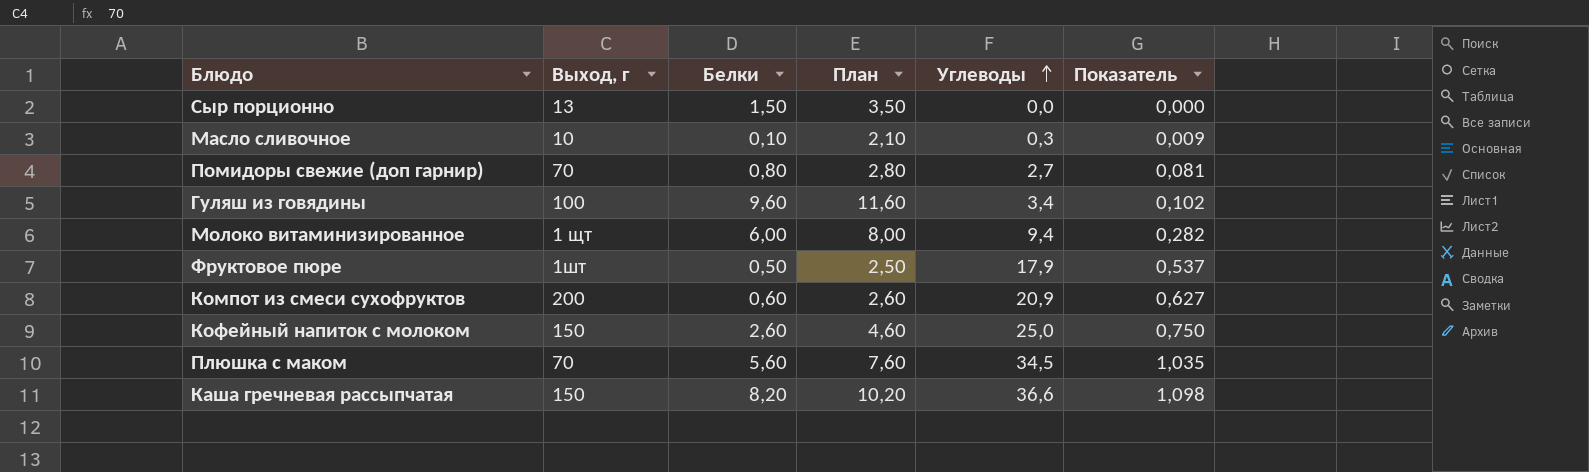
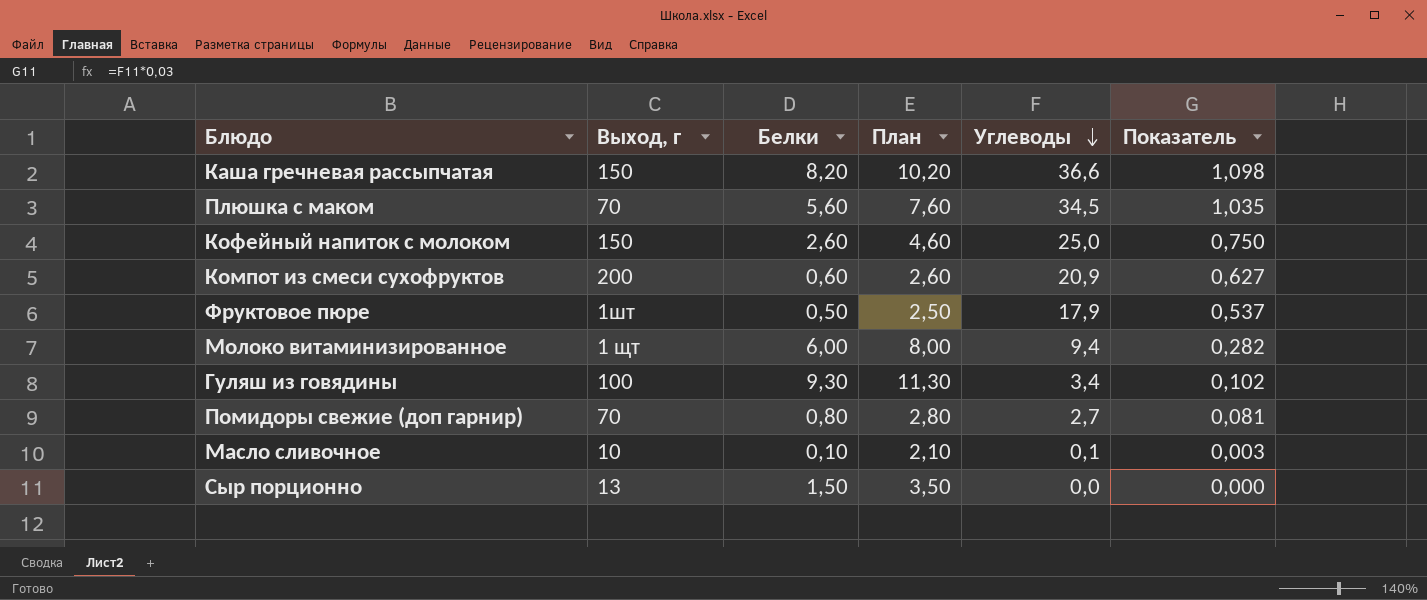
row order: Углеводы ascending -> Углеводы descending
Гуляш из говядины | Белки: 9,60 -> 9,30
Гуляш из говядины | План: 11,60 -> 11,30
Масло сливочное | Углеводы: 0,3 -> 0,1
Масло сливочное | Показатель: 0,009 -> 0,003

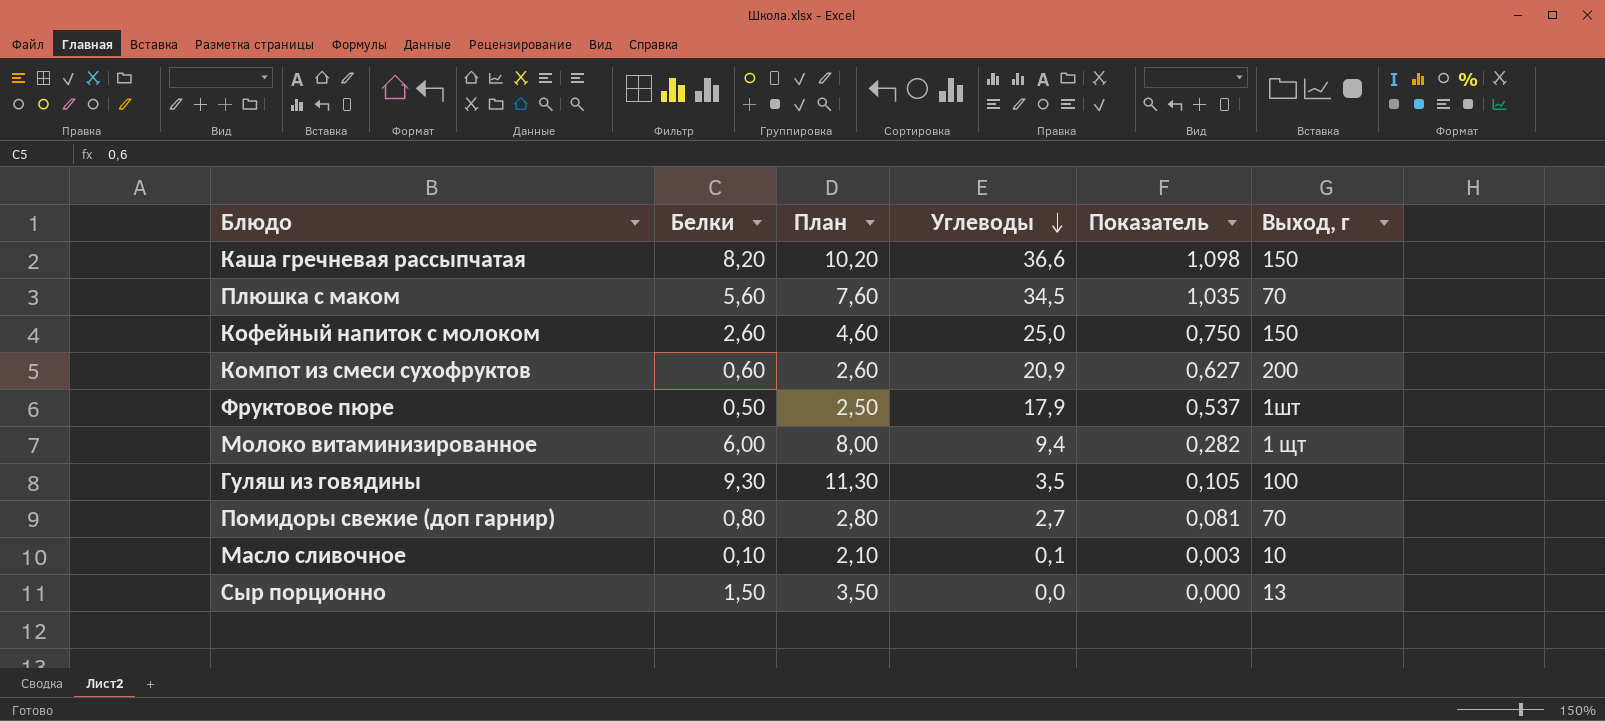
column Выход, г | position: 2 -> 6
Гуляш из говядины | Углеводы: 3,4 -> 3,5
Гуляш из говядины | Показатель: 0,102 -> 0,105

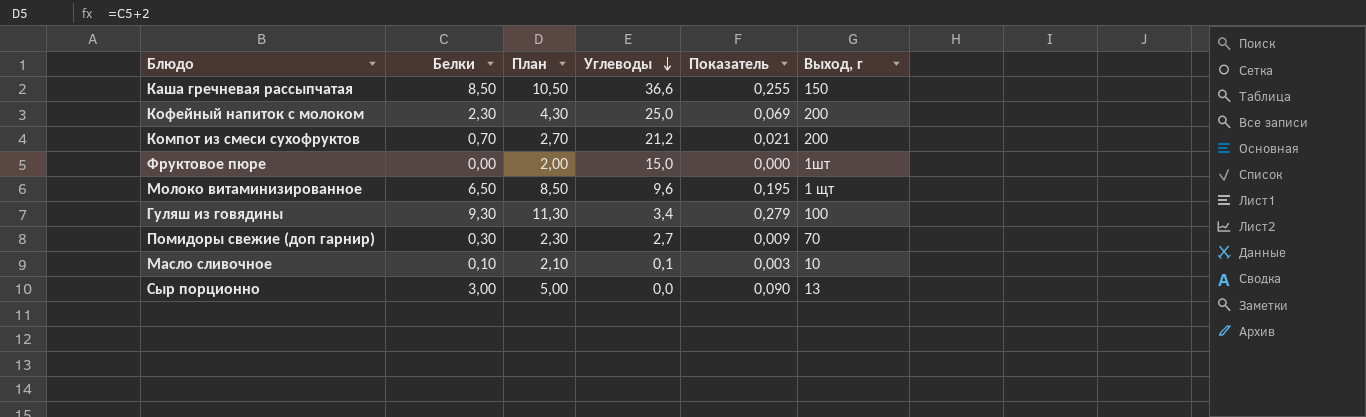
column Показатель | formula: [Углеводы] * 0,03 -> [Белки] * 0,03
row Плюшка с маком: 5,60 | 7,60 | 34,5 | 1,035 | 70 -> none
Каша гречневая рассыпчатая | Белки: 8,20 -> 8,50
Каша гречневая рассыпчатая | План: 10,20 -> 10,50
Кофейный напиток с молоком | Белки: 2,60 -> 2,30
Кофейный напиток с молоком | План: 4,60 -> 4,30
Кофейный напиток с молоком | Выход, г: 150 -> 200
Компот из смеси сухофруктов | Белки: 0,60 -> 0,70
Компот из смеси сухофруктов | План: 2,60 -> 2,70
Компот из смеси сухофруктов | Углеводы: 20,9 -> 21,2
Фруктовое пюре | Белки: 0,50 -> 0,00
Фруктовое пюре | План: 2,50 -> 2,00
Фруктовое пюре | Углеводы: 17,9 -> 15,0
Молоко витаминизированное | Белки: 6,00 -> 6,50
Молоко витаминизированное | План: 8,00 -> 8,50
Молоко витаминизированное | Углеводы: 9,4 -> 9,6
Гуляш из говядины | Углеводы: 3,5 -> 3,4
Помидоры свежие (доп гарнир) | Белки: 0,80 -> 0,30
Помидоры свежие (доп гарнир) | План: 2,80 -> 2,30
Сыр порционно | Белки: 1,50 -> 3,00
Сыр порционно | План: 3,50 -> 5,00

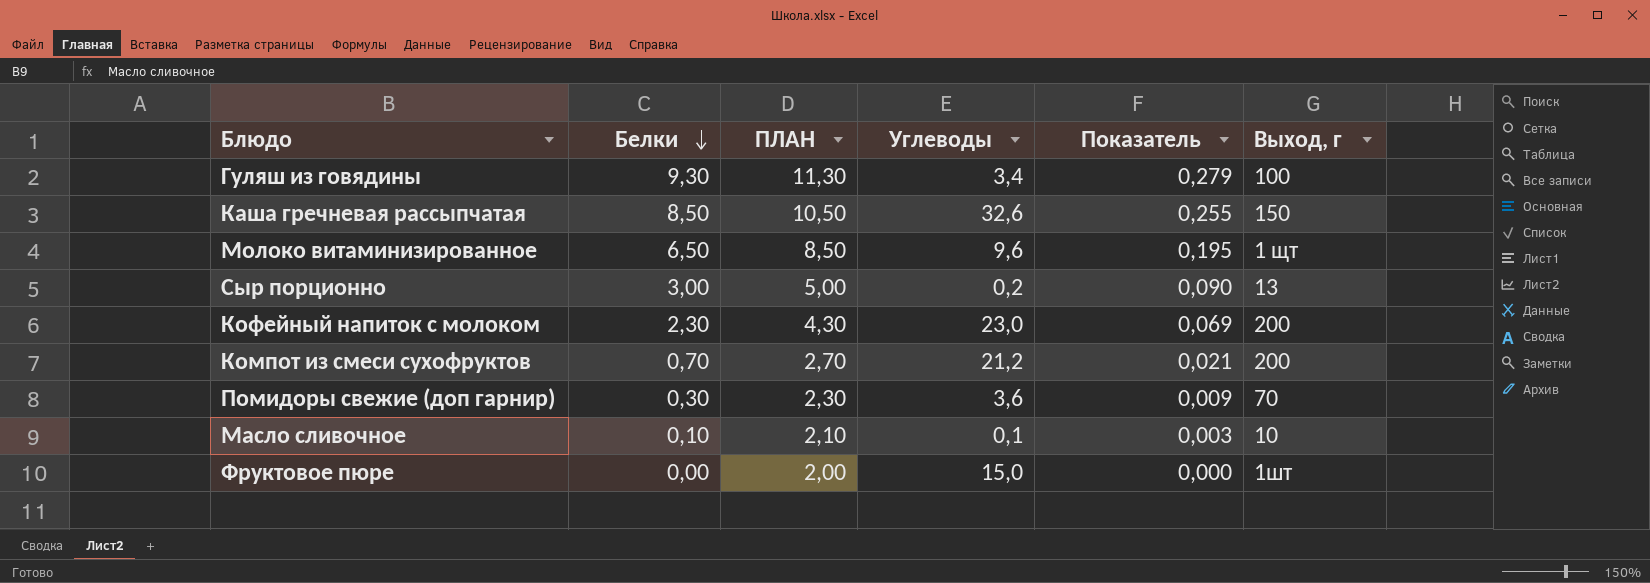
row order: Углеводы descending -> Белки descending
column name: План -> ПЛАН
Каша гречневая рассыпчатая | Углеводы: 36,6 -> 32,6
Сыр порционно | Углеводы: 0,0 -> 0,2
Кофейный напиток с молоком | Углеводы: 25,0 -> 23,0
Помидоры свежие (доп гарнир) | Углеводы: 2,7 -> 3,6

